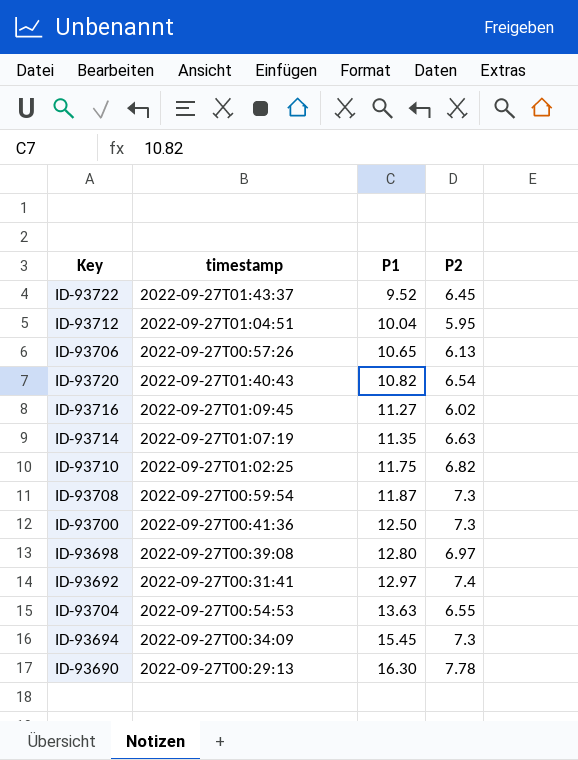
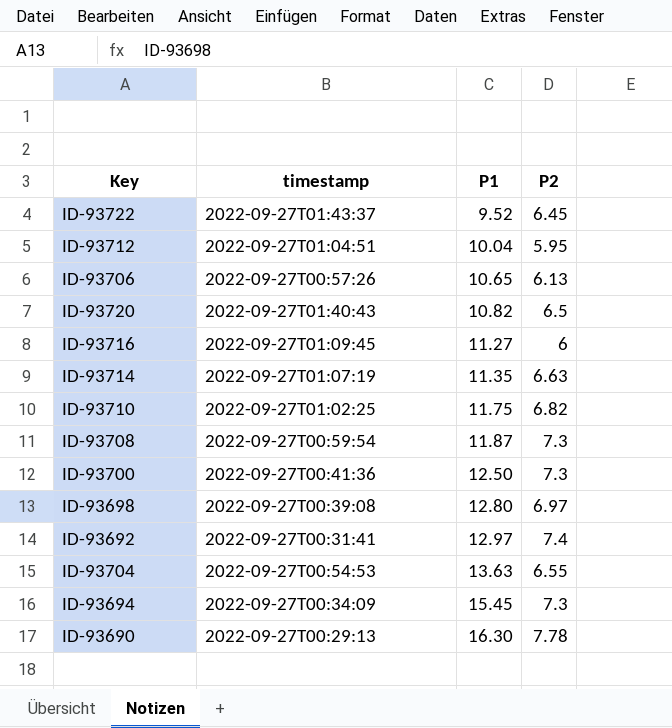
ID-93720 | P2: 6.54 -> 6.5
ID-93716 | P2: 6.02 -> 6

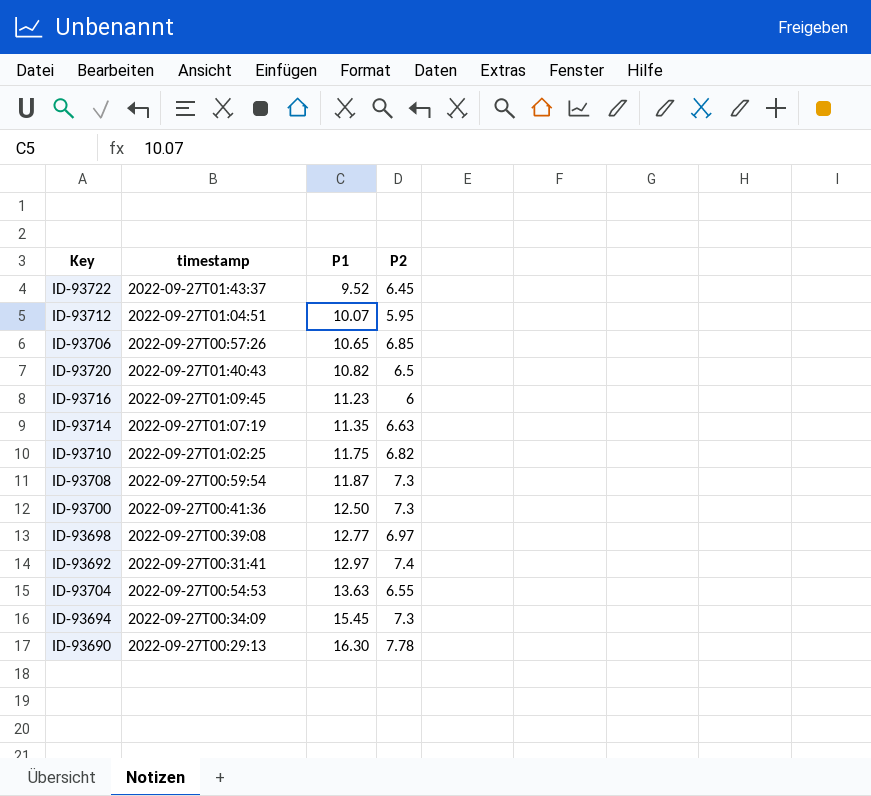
ID-93712 | P1: 10.04 -> 10.07
ID-93706 | P2: 6.13 -> 6.85
ID-93716 | P1: 11.27 -> 11.23
ID-93698 | P1: 12.80 -> 12.77

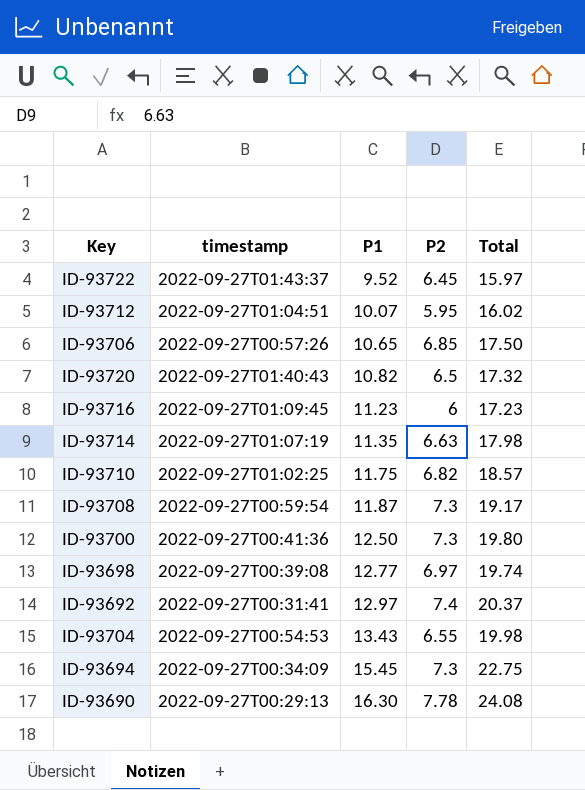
column Total | formula: none -> [P1] + [P2]
ID-93704 | P1: 13.63 -> 13.43

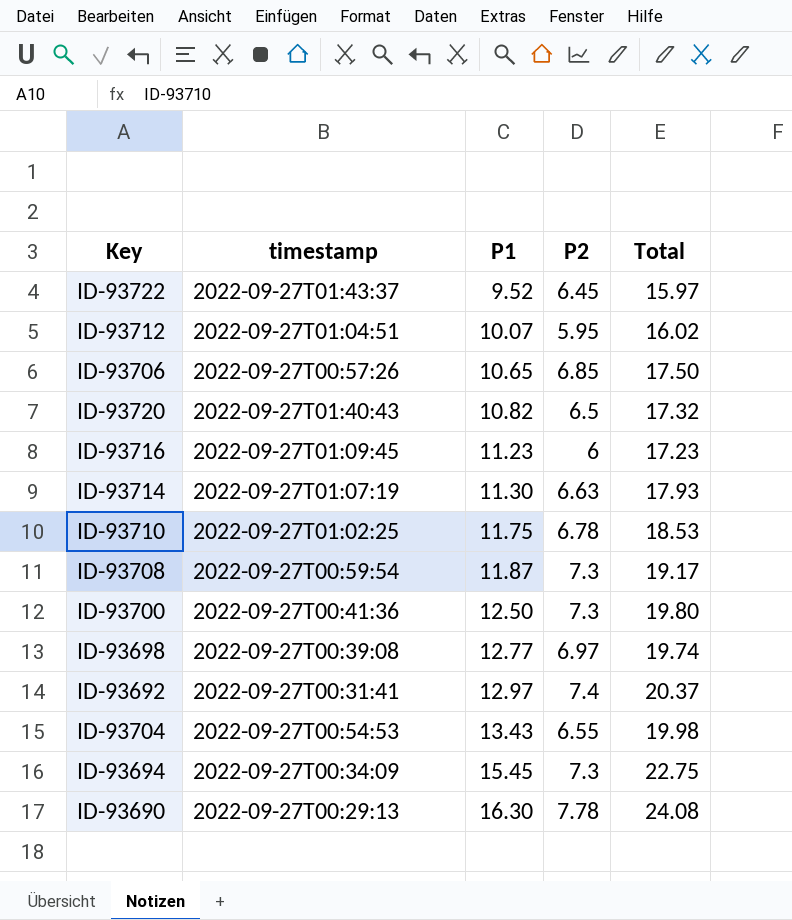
ID-93714 | P1: 11.35 -> 11.30
ID-93714 | Total: 17.98 -> 17.93
ID-93710 | P2: 6.82 -> 6.78
ID-93710 | Total: 18.57 -> 18.53

